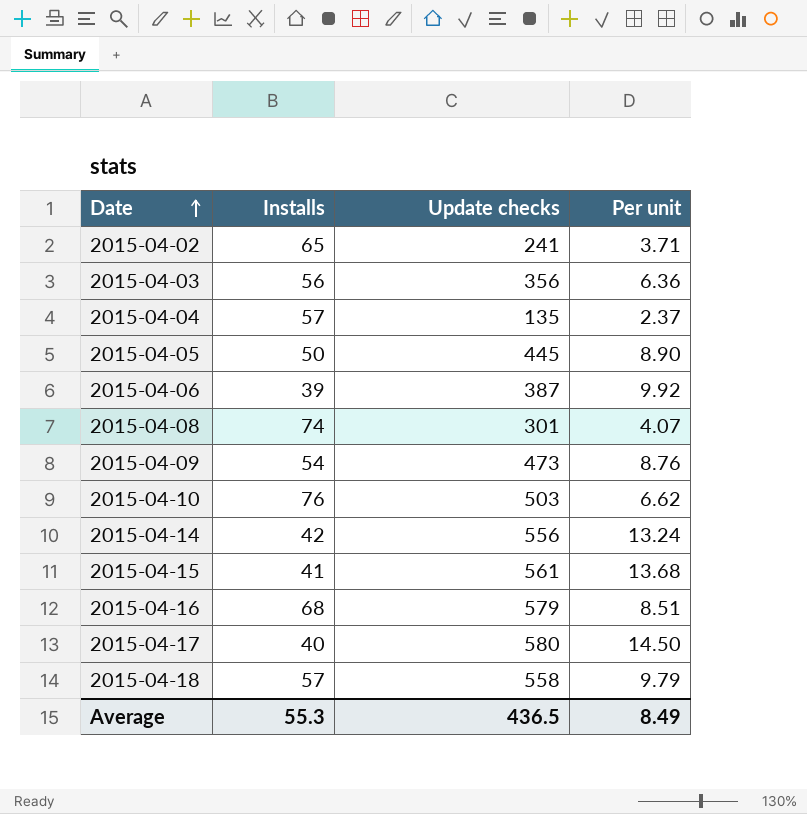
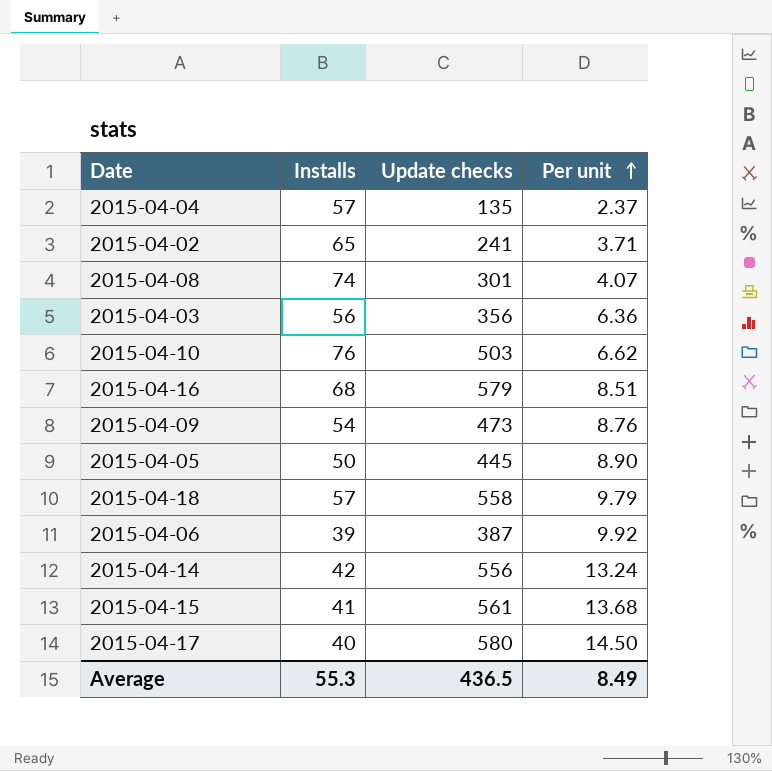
row order: Date ascending -> Per unit ascending

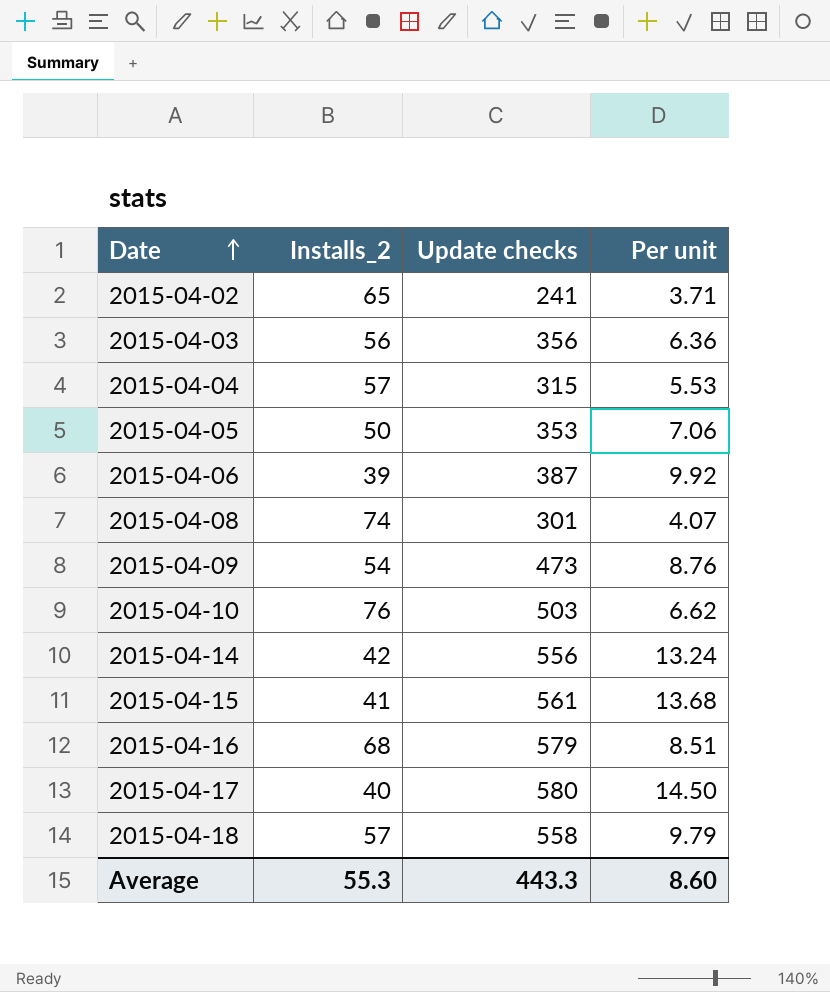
row order: Per unit ascending -> Date ascending
column name: Installs -> Installs_2
2015-04-04 | Update checks: 135 -> 315
2015-04-04 | Per unit: 2.37 -> 5.53
2015-04-05 | Update checks: 445 -> 353
2015-04-05 | Per unit: 8.90 -> 7.06
Average | Update checks: 436.5 -> 443.3
Average | Per unit: 8.49 -> 8.60

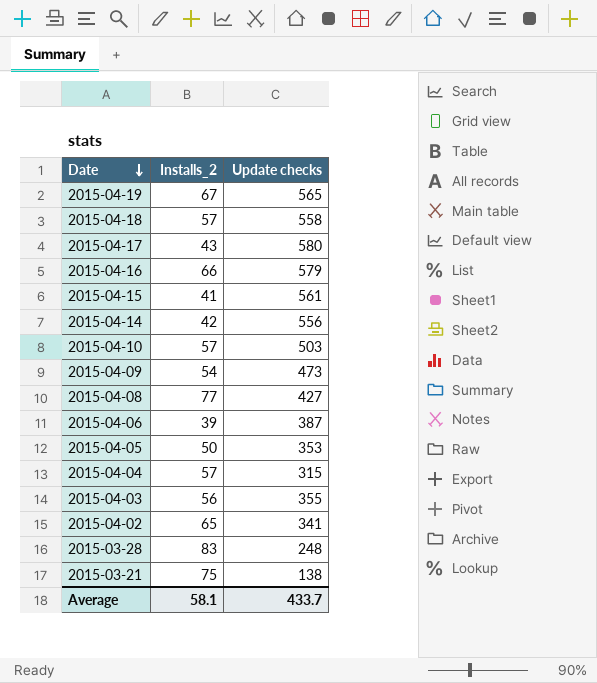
row order: Date ascending -> Date descending
column Per unit | formula: [Update checks] / [Installs_2] -> none
row 2015-04-19: none -> 67 | 565
2015-04-17 | Installs_2: 40 -> 43
2015-04-16 | Installs_2: 68 -> 66
2015-04-10 | Installs_2: 76 -> 57
2015-04-08 | Installs_2: 74 -> 77
2015-04-08 | Update checks: 301 -> 427
2015-04-03 | Update checks: 356 -> 355
2015-04-02 | Update checks: 241 -> 341
row 2015-03-28: none -> 83 | 248
row 2015-03-21: none -> 75 | 138
Average | Installs_2: 55.3 -> 58.1
Average | Update checks: 443.3 -> 433.7

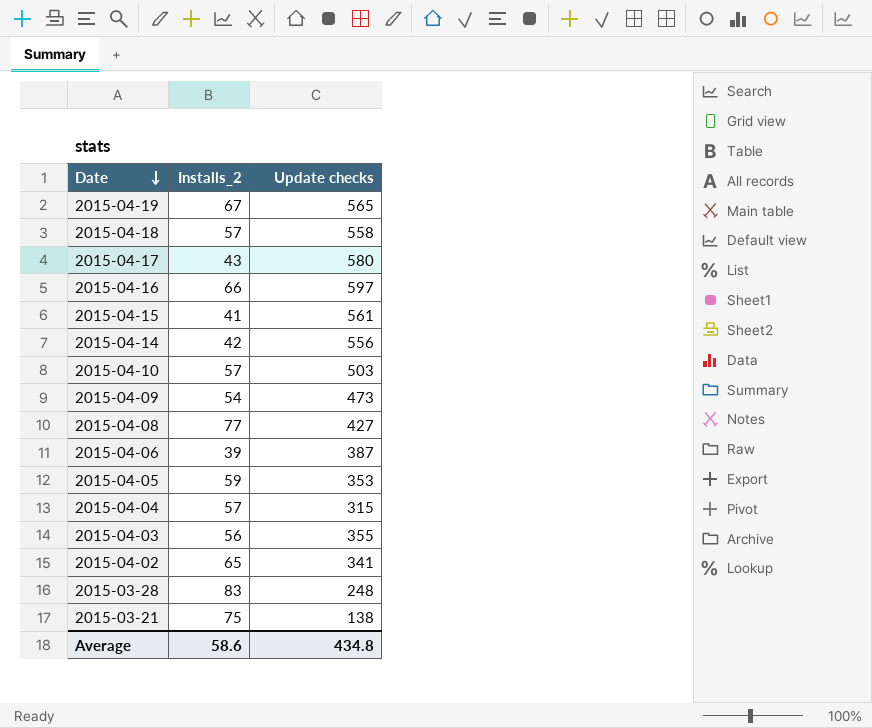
2015-04-16 | Update checks: 579 -> 597
2015-04-05 | Installs_2: 50 -> 59
Average | Installs_2: 58.1 -> 58.6
Average | Update checks: 433.7 -> 434.8

